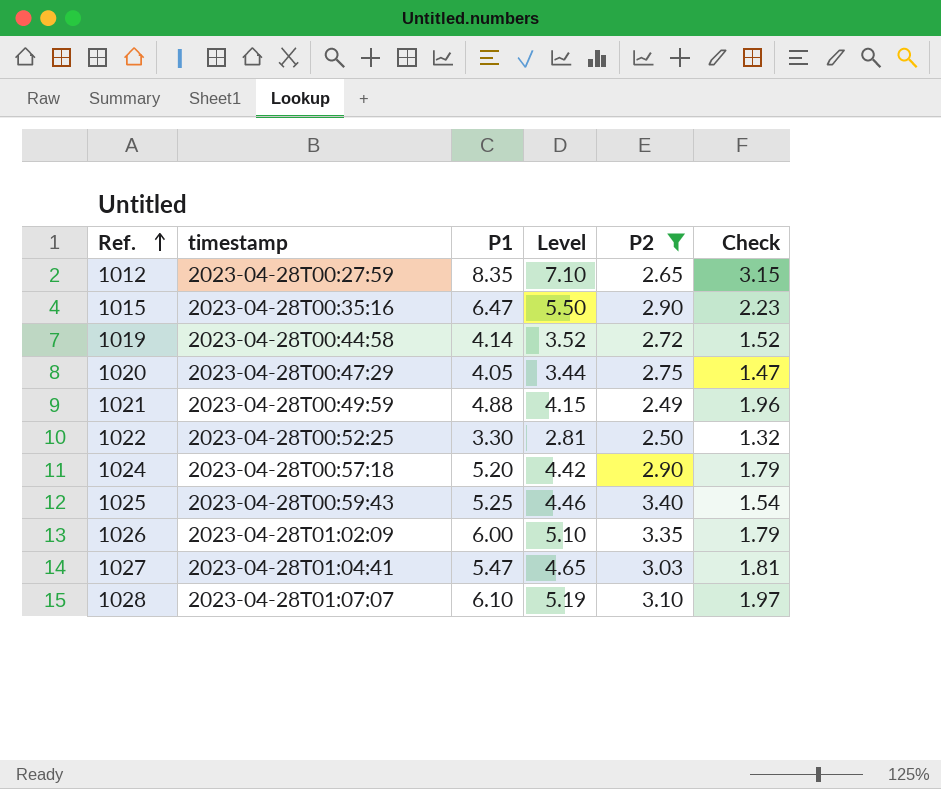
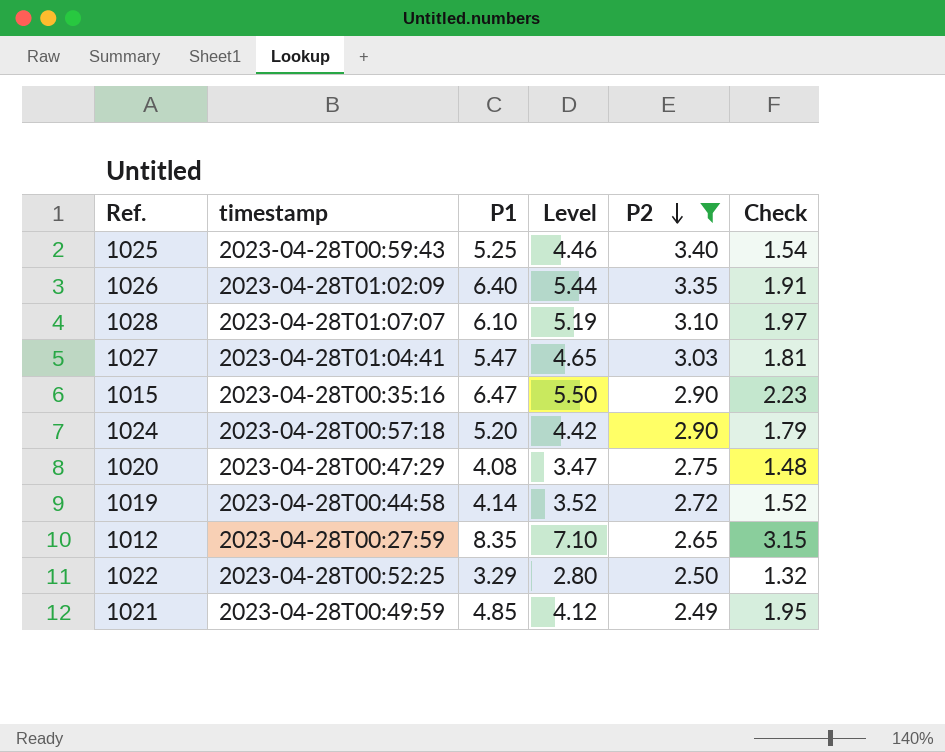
row order: Ref. ascending -> P2 descending
1026 | P1: 6.00 -> 6.40
1026 | Level: 5.10 -> 5.44
1026 | Check: 1.79 -> 1.91
1020 | P1: 4.05 -> 4.08
1020 | Level: 3.44 -> 3.47
1020 | Check: 1.47 -> 1.48
1022 | P1: 3.30 -> 3.29
1022 | Level: 2.81 -> 2.80
1021 | P1: 4.88 -> 4.85
1021 | Level: 4.15 -> 4.12
1021 | Check: 1.96 -> 1.95

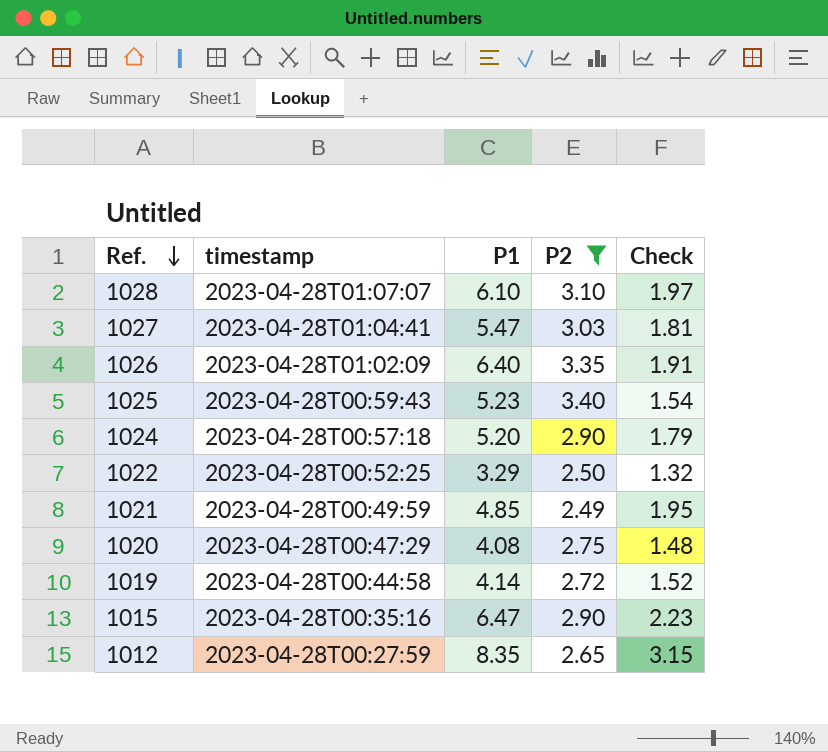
row order: P2 descending -> Ref. descending
column Level | formula: [P1] * 0.85 -> none
1025 | P1: 5.25 -> 5.23

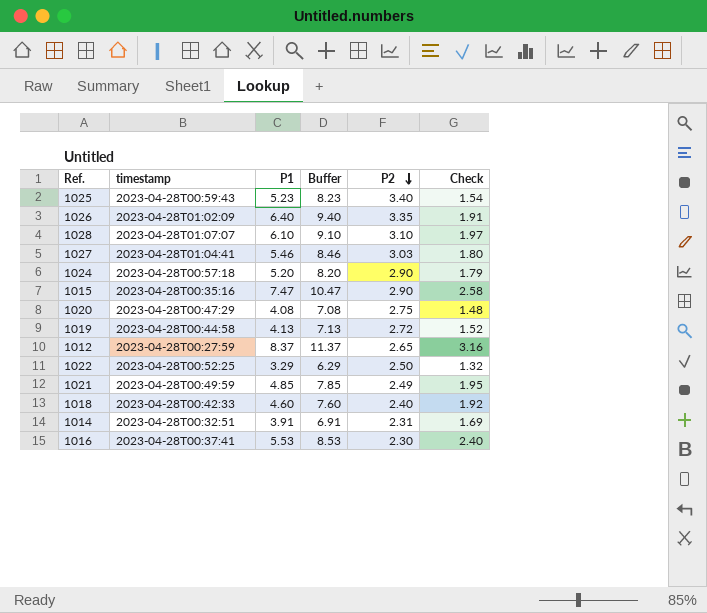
filter: P2 >= 2.49 -> none
row order: Ref. descending -> P2 descending
column Buffer | formula: none -> [P1] + 3
1027 | P1: 5.47 -> 5.46
1027 | Check: 1.81 -> 1.80
1015 | P1: 6.47 -> 7.47
1015 | Check: 2.23 -> 2.58
1019 | P1: 4.14 -> 4.13
1012 | P1: 8.35 -> 8.37
1012 | Check: 3.15 -> 3.16

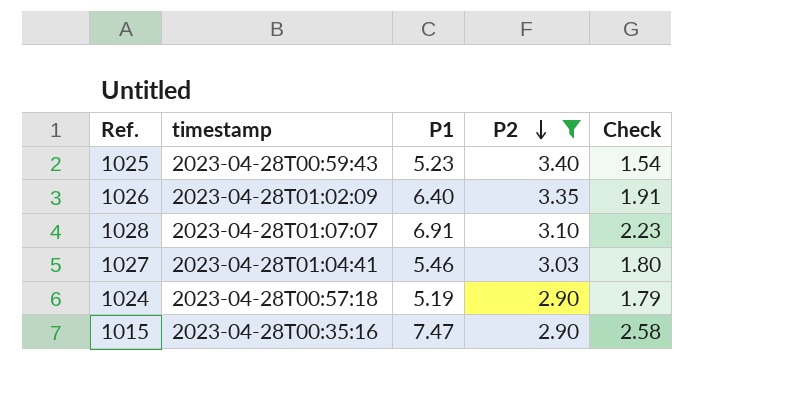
filter: none -> P2 >= 2.90
column Buffer | formula: [P1] + 3 -> none
1028 | P1: 6.10 -> 6.91
1028 | Check: 1.97 -> 2.23
1024 | P1: 5.20 -> 5.19

